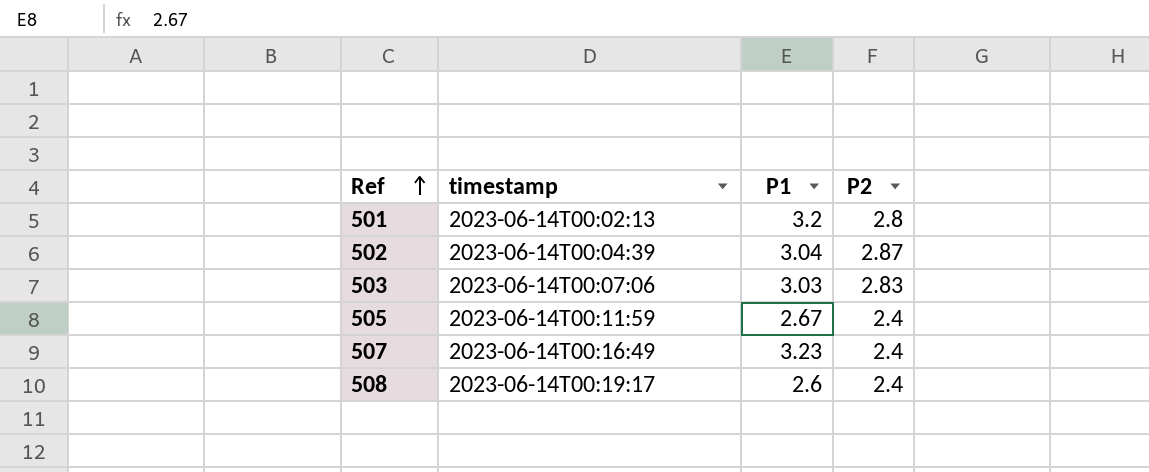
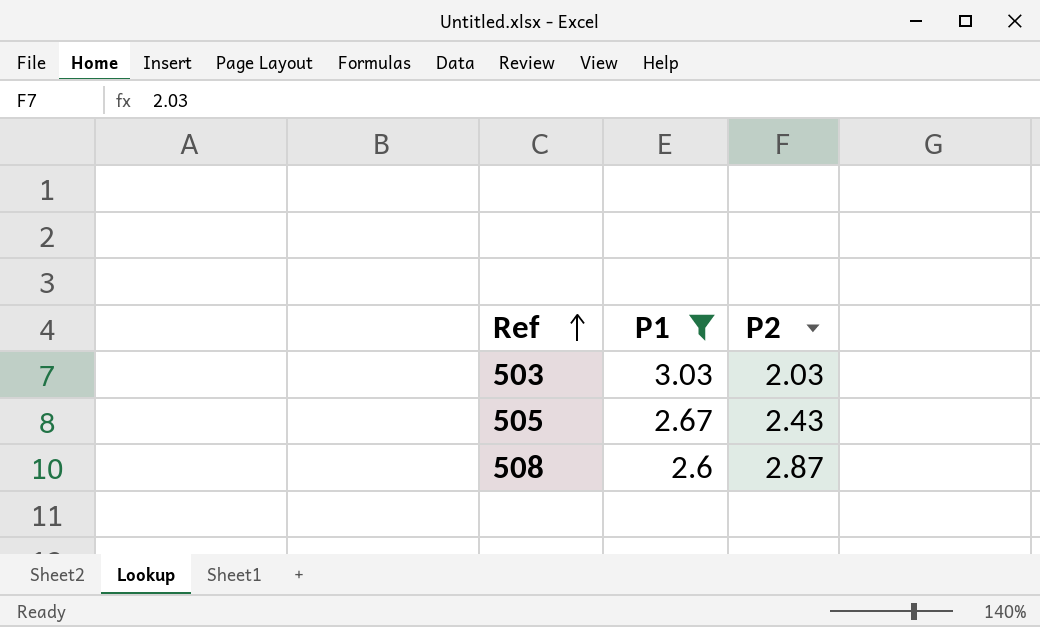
filter: none -> P1 <= 3.03
column timestamp | position: 2 -> none
503 | P2: 2.83 -> 2.03
505 | P2: 2.4 -> 2.43
508 | P2: 2.4 -> 2.87

